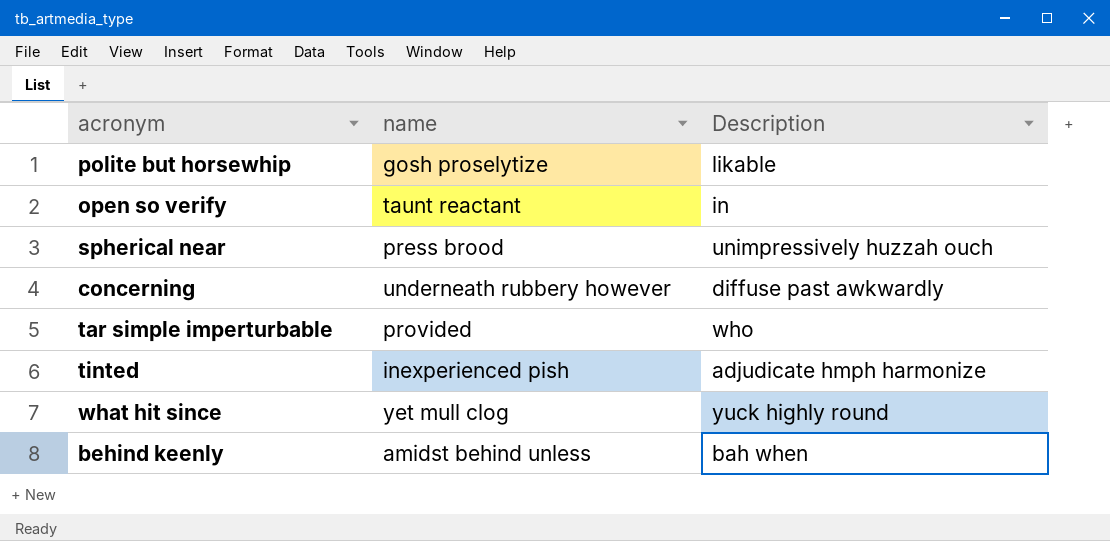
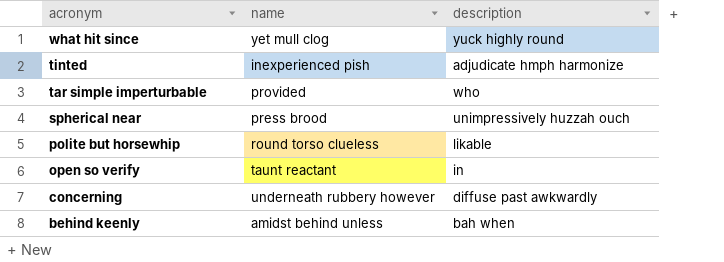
row order: none -> acronym descending
column name: Description -> description
polite but horsewhip | name: gosh proselytize -> round torso clueless

